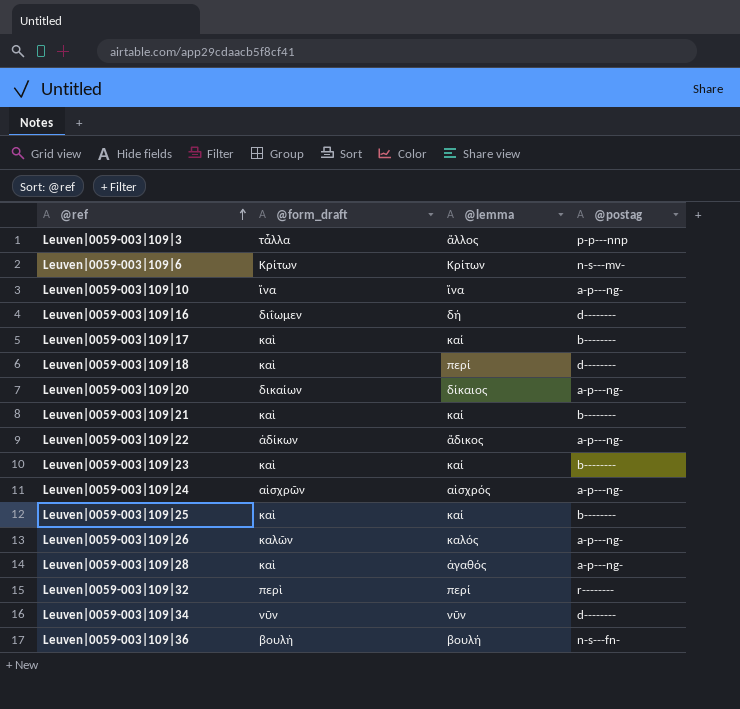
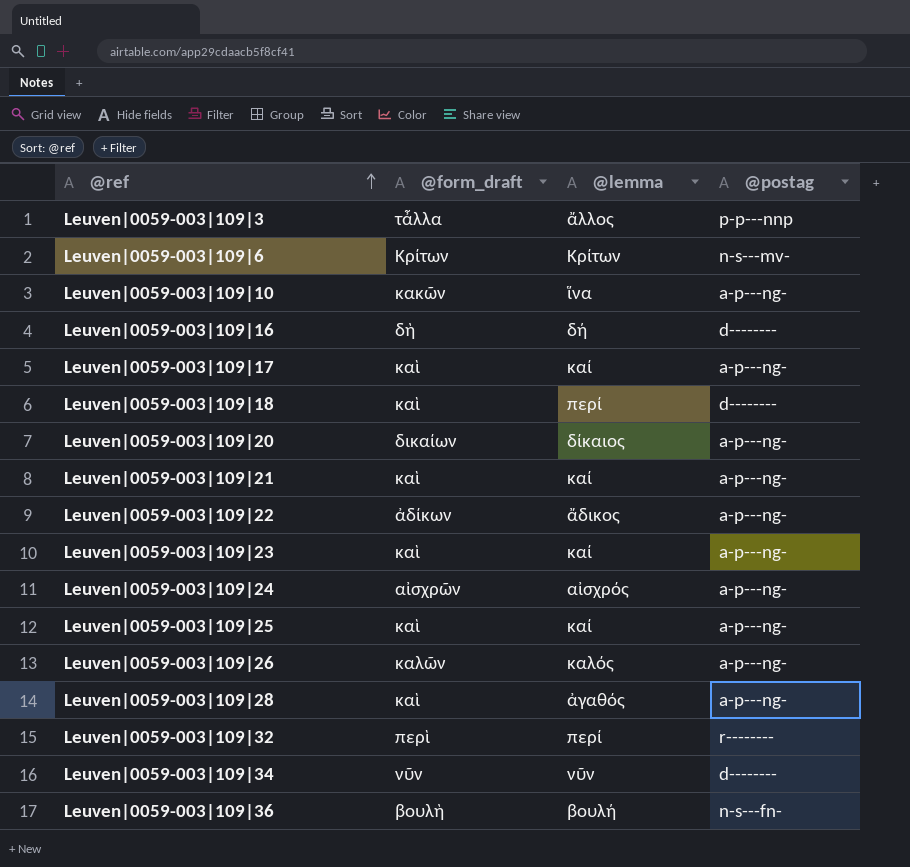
Leuven|0059-003|109|10 | @form_draft: ἵνα -> κακῶν
Leuven|0059-003|109|16 | @form_draft: διΐωμεν -> δὴ
Leuven|0059-003|109|17 | @postag: b-------- -> a-p---ng-
Leuven|0059-003|109|21 | @postag: b-------- -> a-p---ng-
Leuven|0059-003|109|23 | @postag: b-------- -> a-p---ng-
Leuven|0059-003|109|25 | @postag: b-------- -> a-p---ng-

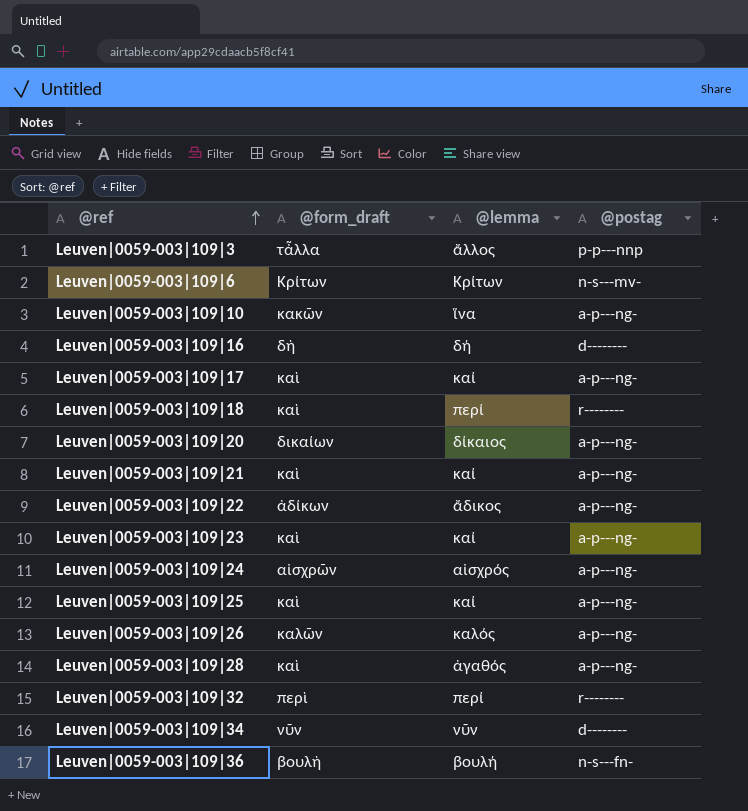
Leuven|0059-003|109|18 | @postag: d-------- -> r--------

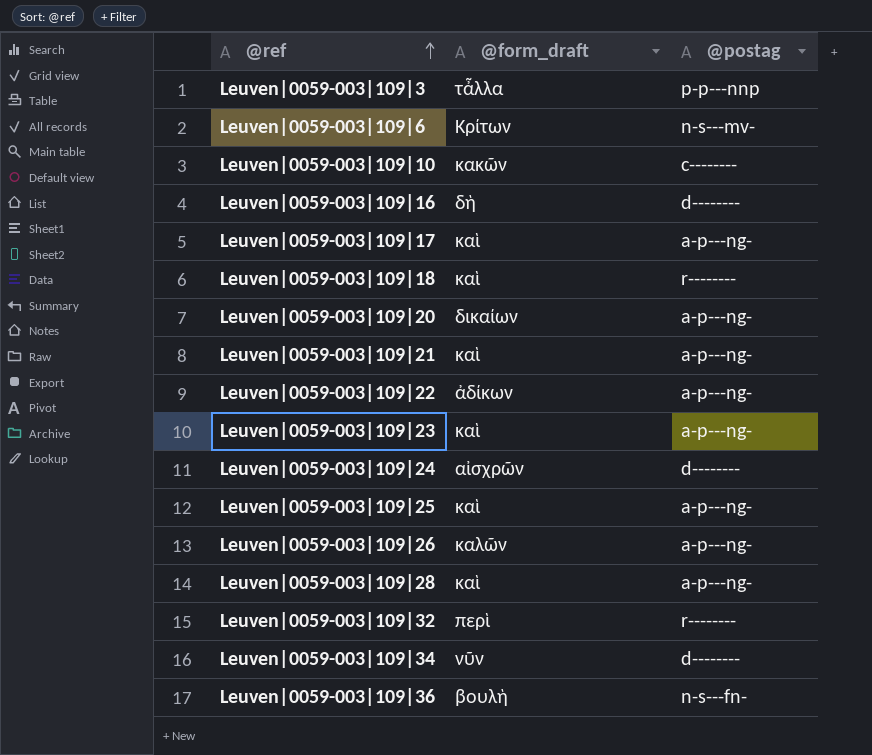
column @lemma | position: 3 -> none
Leuven|0059-003|109|10 | @postag: a-p---ng- -> c--------
Leuven|0059-003|109|24 | @postag: a-p---ng- -> d--------

